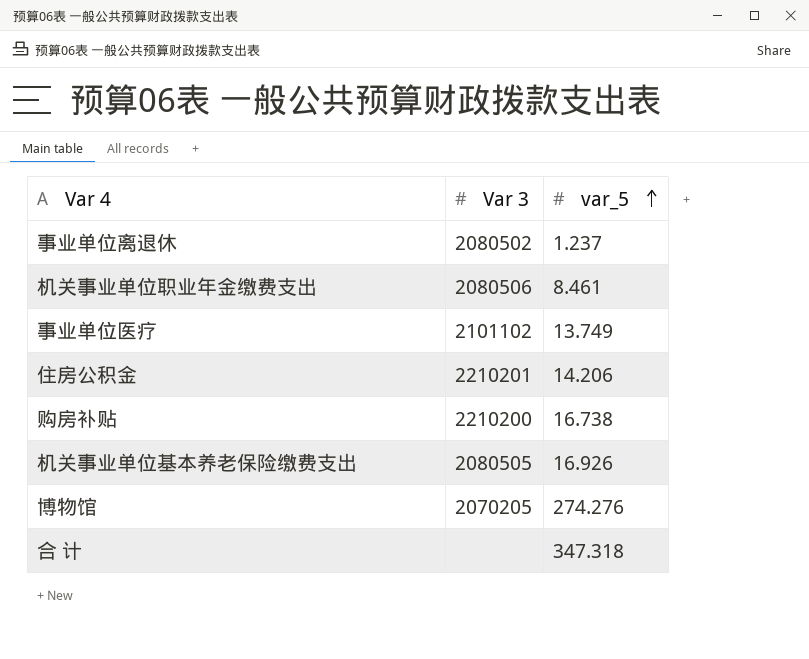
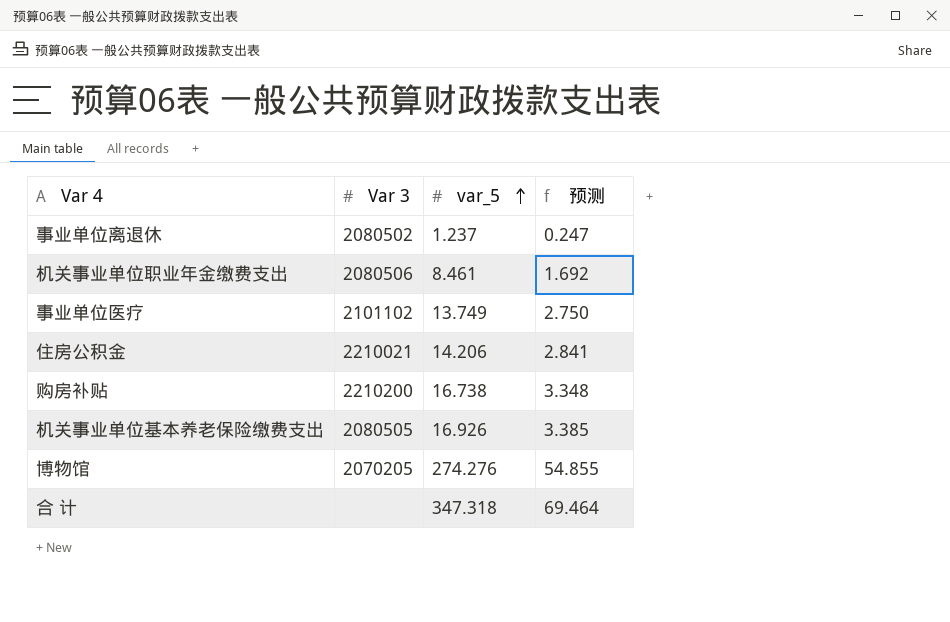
column 预测 | formula: none -> [var_5] * 0.2
住房公积金 | Var 3: 2210201 -> 2210021

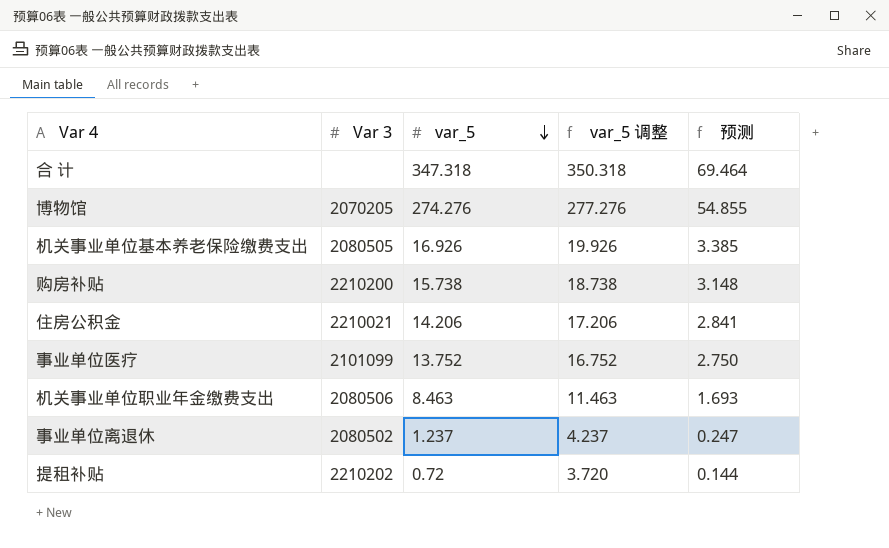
row order: var_5 ascending -> var_5 descending
column var_5 调整 | formula: none -> [var_5] + 3
购房补贴 | var_5: 16.738 -> 15.738
购房补贴 | 预测: 3.348 -> 3.148
事业单位医疗 | Var 3: 2101102 -> 2101099
事业单位医疗 | var_5: 13.749 -> 13.752
机关事业单位职业年金缴费支出 | var_5: 8.461 -> 8.463
机关事业单位职业年金缴费支出 | 预测: 1.692 -> 1.693
row 提租补贴: none -> 2210202 | 0.72 | 3.720 | 0.144

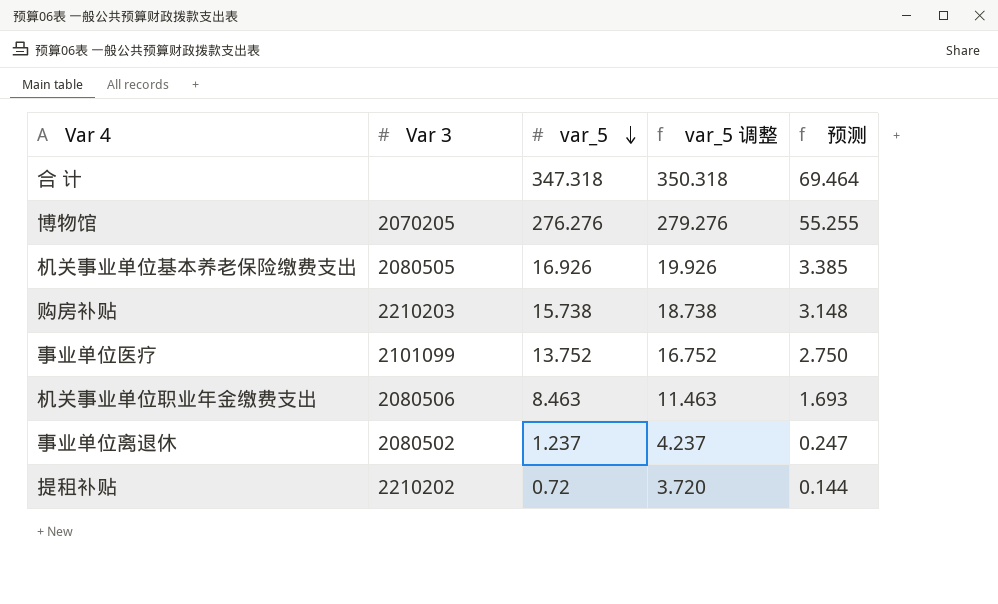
row 住房公积金: 2210021 | 14.206 | 17.206 | 2.841 -> none
博物馆 | var_5: 274.276 -> 276.276
博物馆 | var_5 调整: 277.276 -> 279.276
博物馆 | 预测: 54.855 -> 55.255
购房补贴 | Var 3: 2210200 -> 2210203

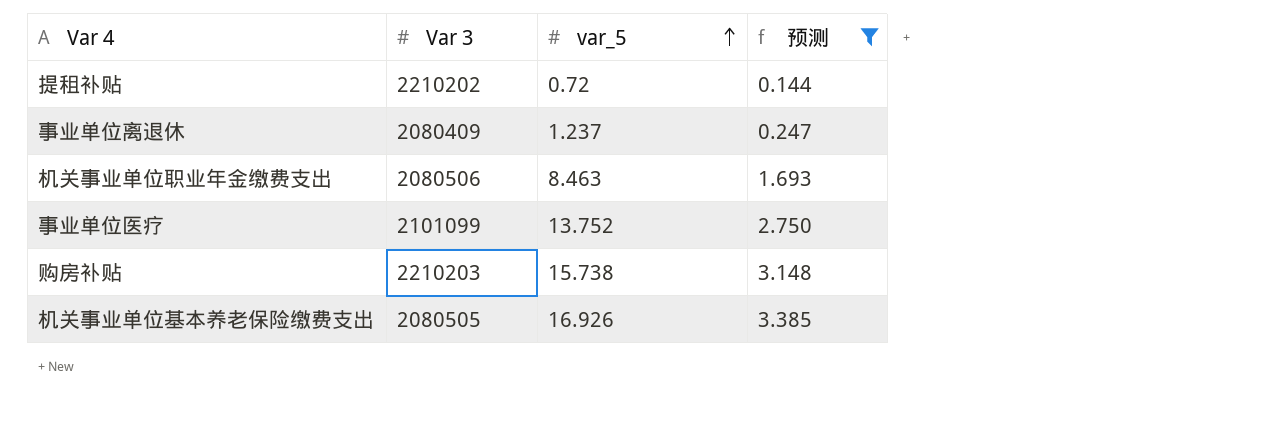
filter: none -> 预测 <= 3.385
row order: var_5 descending -> var_5 ascending
column var_5 调整 | formula: [var_5] + 3 -> none
事业单位离退休 | Var 3: 2080502 -> 2080409

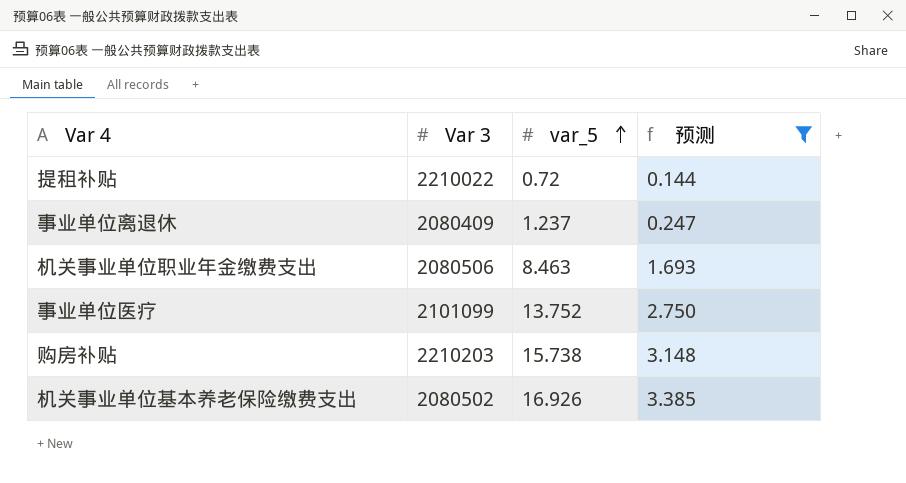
提租补贴 | Var 3: 2210202 -> 2210022
机关事业单位基本养老保险缴费支出 | Var 3: 2080505 -> 2080502

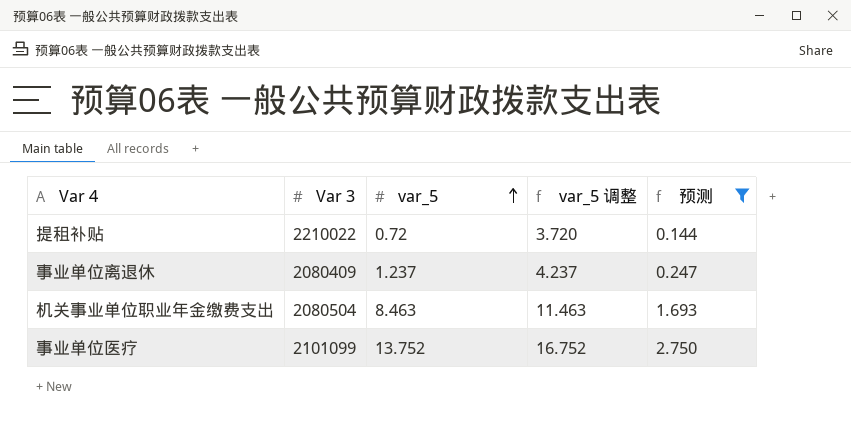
column var_5 调整 | formula: none -> [var_5] + 3
row 购房补贴: 2210203 | 15.738 | 3.148 -> none
row 机关事业单位基本养老保险缴费支出: 2080502 | 16.926 | 3.385 -> none
机关事业单位职业年金缴费支出 | Var 3: 2080506 -> 2080504

